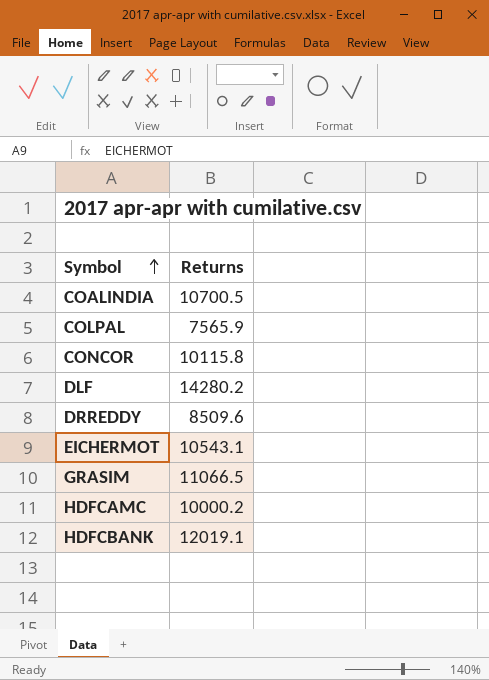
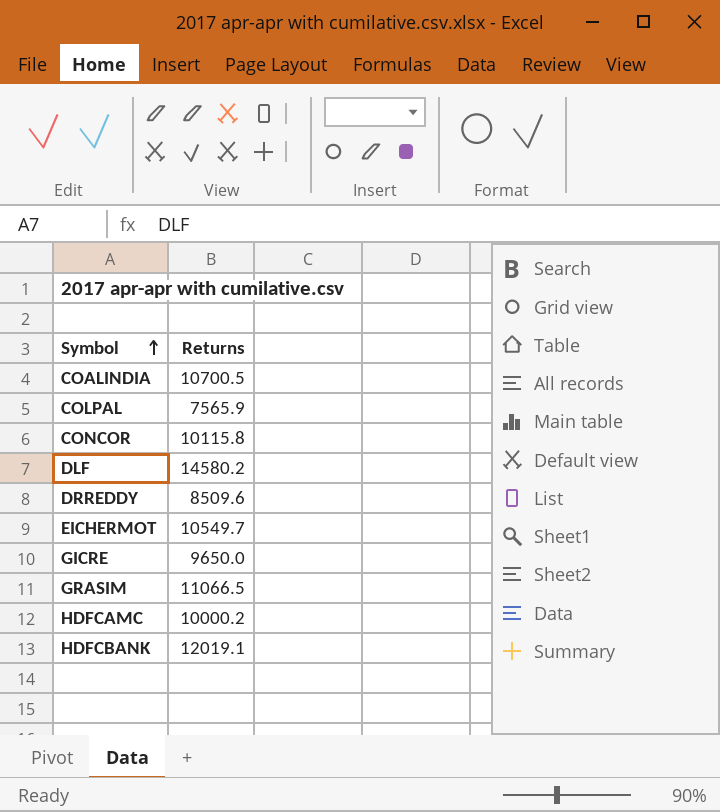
DLF | Returns: 14280.2 -> 14580.2
EICHERMOT | Returns: 10543.1 -> 10549.7
row GICRE: none -> 9650.0

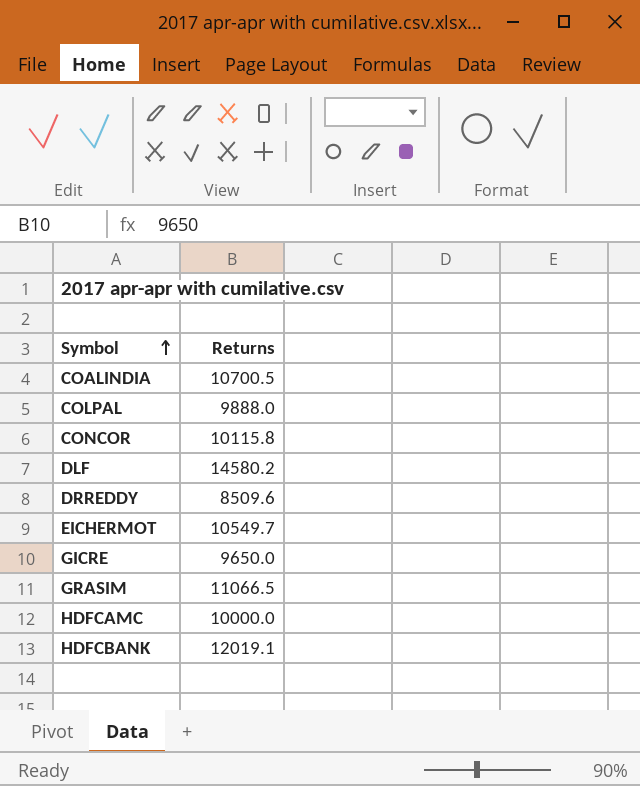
COLPAL | Returns: 7565.9 -> 9888.0
HDFCAMC | Returns: 10000.2 -> 10000.0

